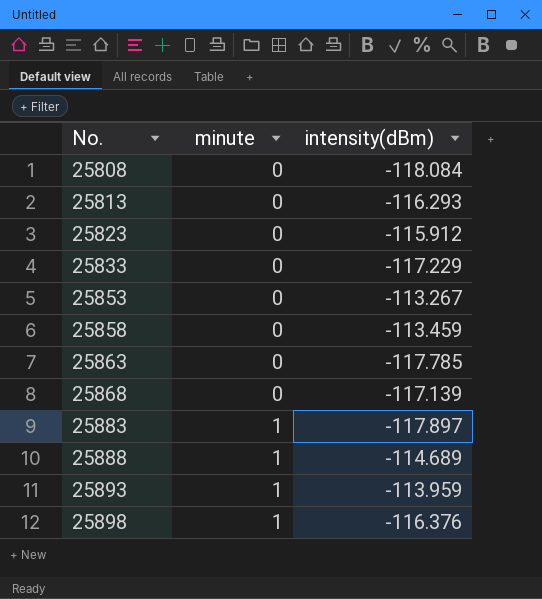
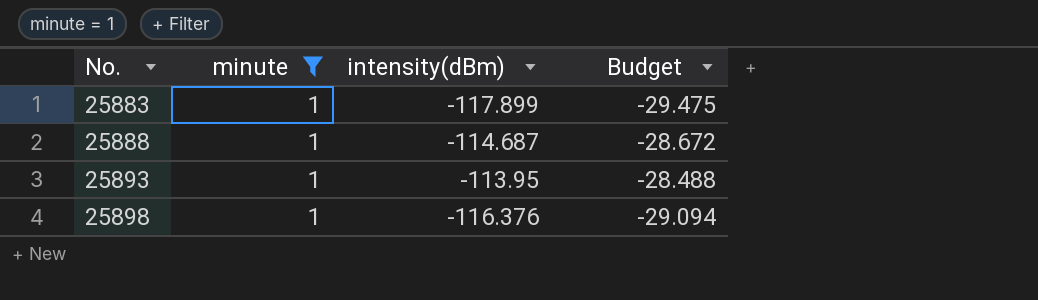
filter: none -> minute = 1
column Budget | formula: none -> [intensity(dBm)] * 0.25
25883 | intensity(dBm): -117.897 -> -117.899
25888 | intensity(dBm): -114.689 -> -114.687
25893 | intensity(dBm): -113.959 -> -113.95

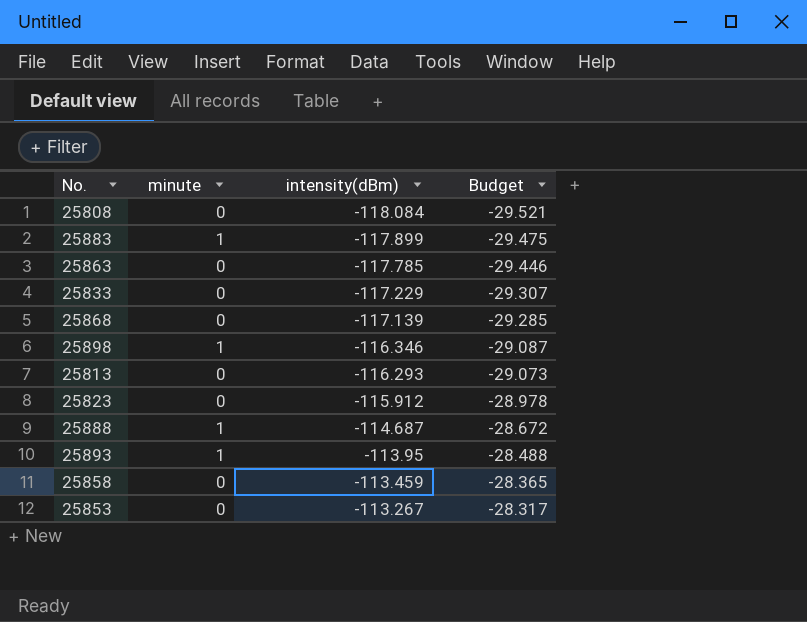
filter: minute = 1 -> none
row order: No. ascending -> intensity(dBm) ascending
25898 | intensity(dBm): -116.376 -> -116.346
25898 | Budget: -29.094 -> -29.087

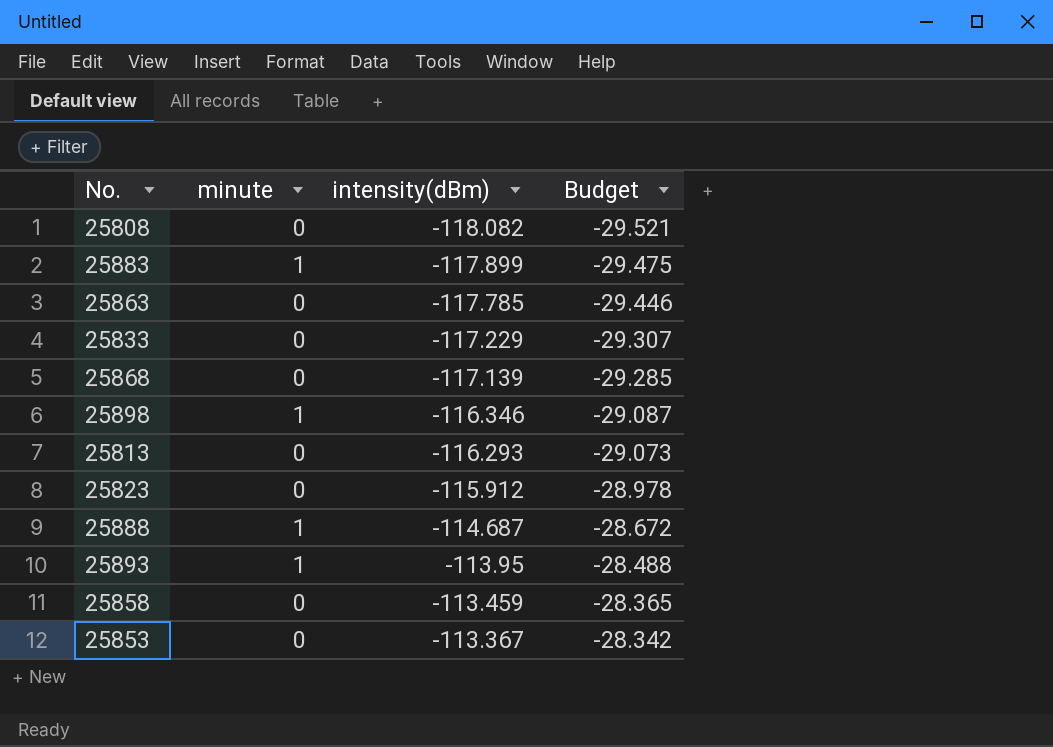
25808 | intensity(dBm): -118.084 -> -118.082
25853 | intensity(dBm): -113.267 -> -113.367
25853 | Budget: -28.317 -> -28.342

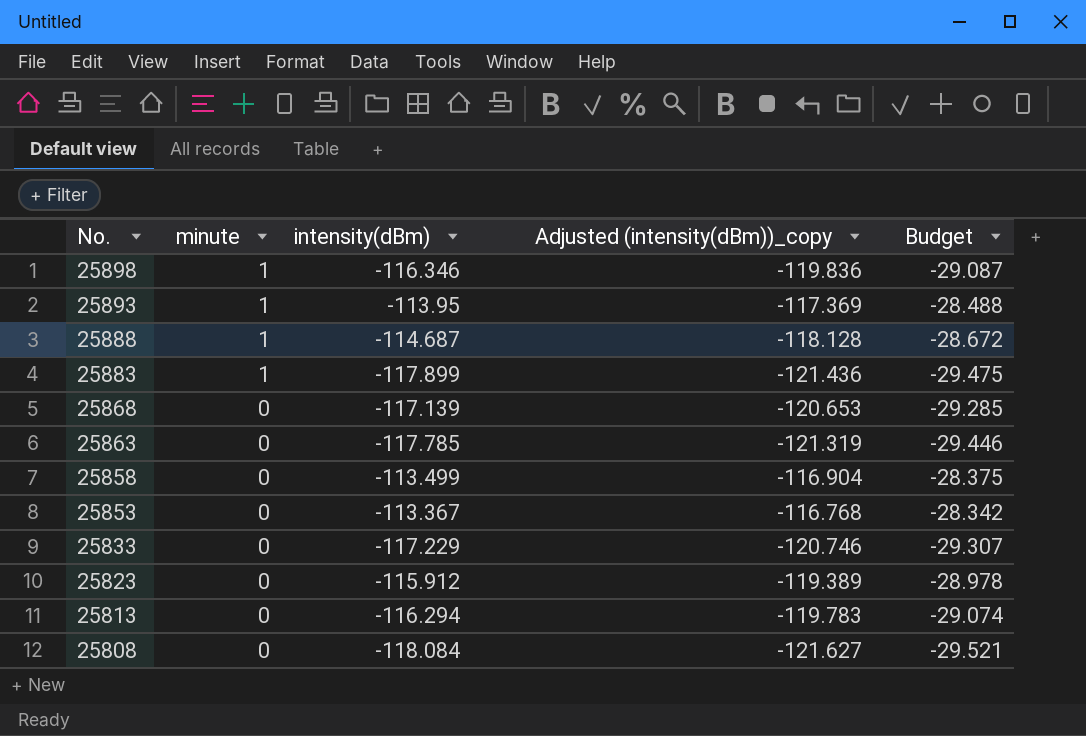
row order: intensity(dBm) ascending -> No. descending
column Adjusted (intensity(dBm))_copy | formula: none -> [intensity(dBm)] * 1.03
25858 | intensity(dBm): -113.459 -> -113.499
25858 | Budget: -28.365 -> -28.375
25813 | intensity(dBm): -116.293 -> -116.294
25813 | Budget: -29.073 -> -29.074
25808 | intensity(dBm): -118.082 -> -118.084

